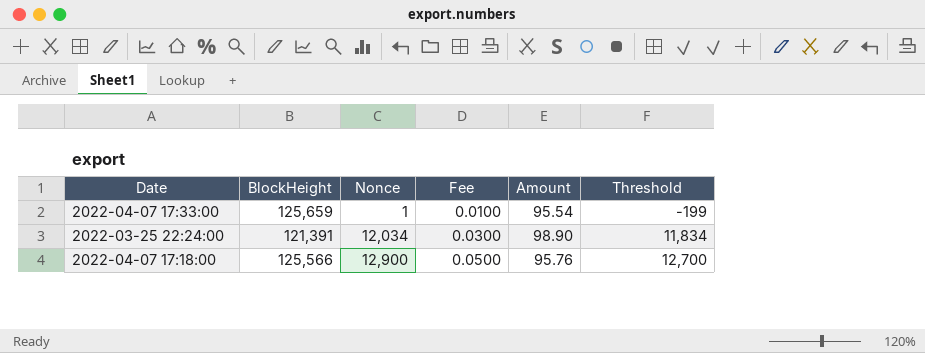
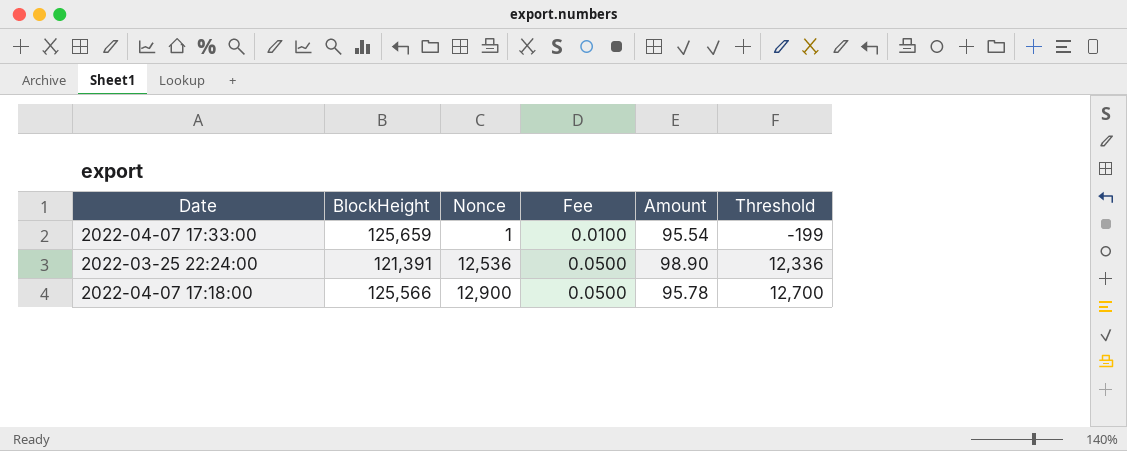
2022-03-25 22:24:00 | Nonce: 12,034 -> 12,536
2022-03-25 22:24:00 | Fee: 0.0300 -> 0.0500
2022-03-25 22:24:00 | Threshold: 11,834 -> 12,336
2022-04-07 17:18:00 | Amount: 95.76 -> 95.78

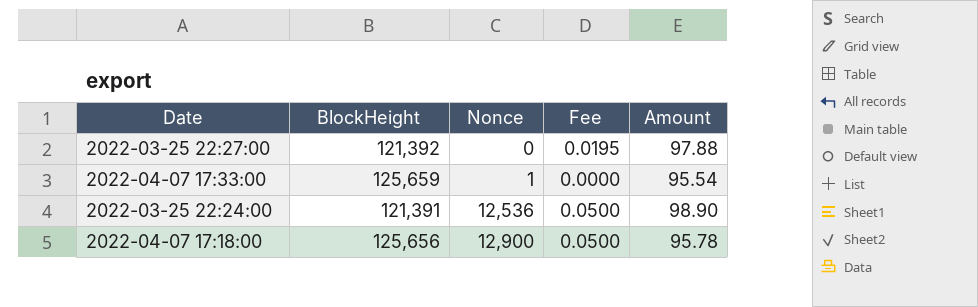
column Threshold | formula: [Nonce] - 200 -> none
row 2022-03-25 22:27:00: none -> 121,392 | 0 | 0.0195 | 97.88
2022-04-07 17:33:00 | Fee: 0.0100 -> 0.0000
2022-04-07 17:18:00 | BlockHeight: 125,566 -> 125,656

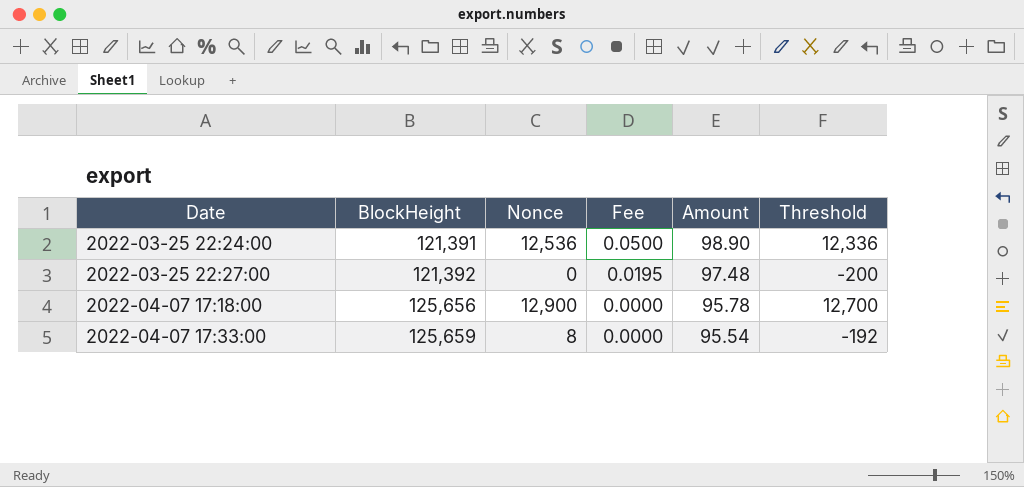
row order: Nonce ascending -> Date ascending
column Threshold | formula: none -> [Nonce] - 200
2022-03-25 22:27:00 | Amount: 97.88 -> 97.48
2022-04-07 17:18:00 | Fee: 0.0500 -> 0.0000
2022-04-07 17:33:00 | Nonce: 1 -> 8

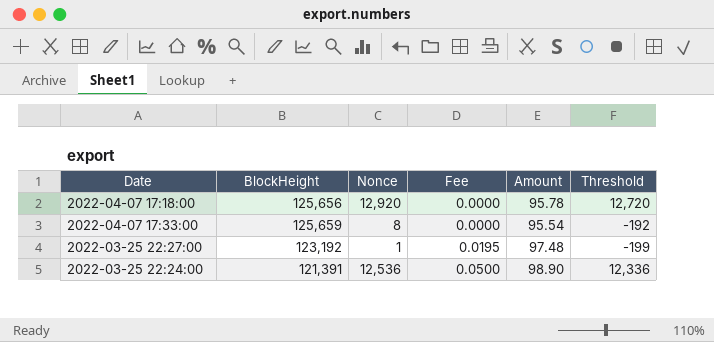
row order: Date ascending -> Fee ascending
2022-04-07 17:18:00 | Nonce: 12,900 -> 12,920
2022-04-07 17:18:00 | Threshold: 12,700 -> 12,720
2022-03-25 22:27:00 | BlockHeight: 121,392 -> 123,192
2022-03-25 22:27:00 | Nonce: 0 -> 1
2022-03-25 22:27:00 | Threshold: -200 -> -199

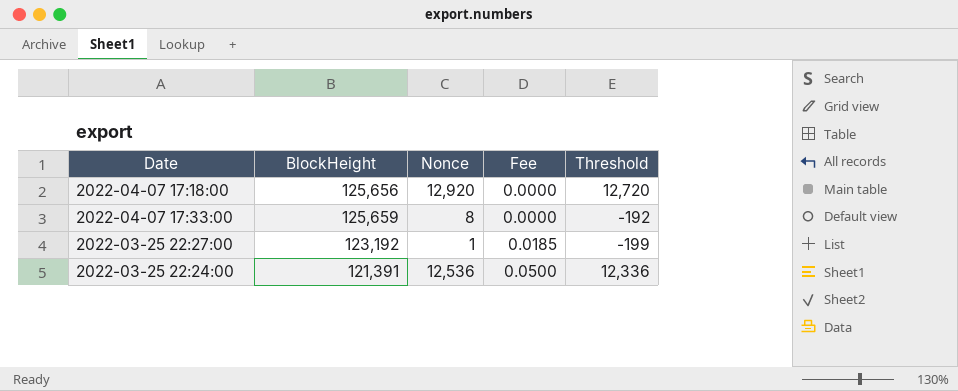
column Amount | position: 5 -> none
2022-03-25 22:27:00 | Fee: 0.0195 -> 0.0185

